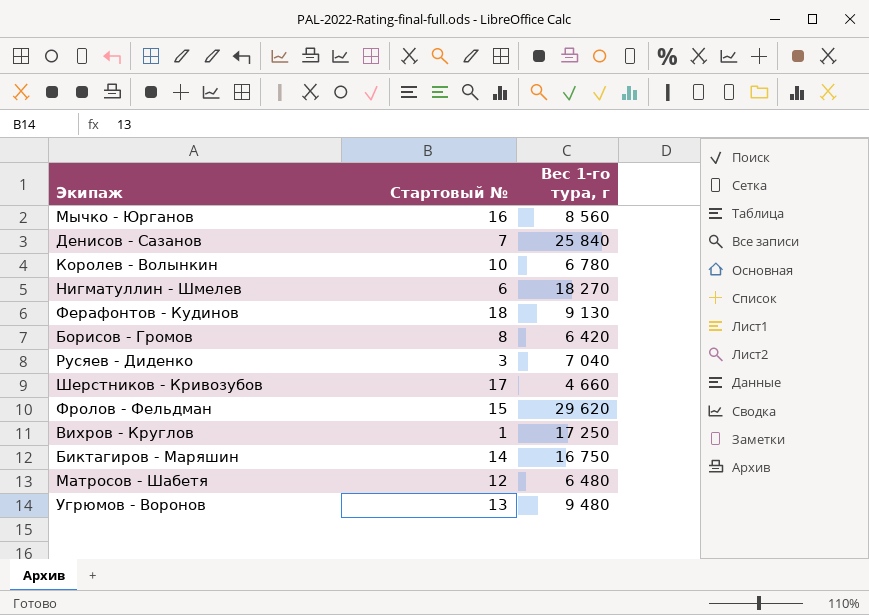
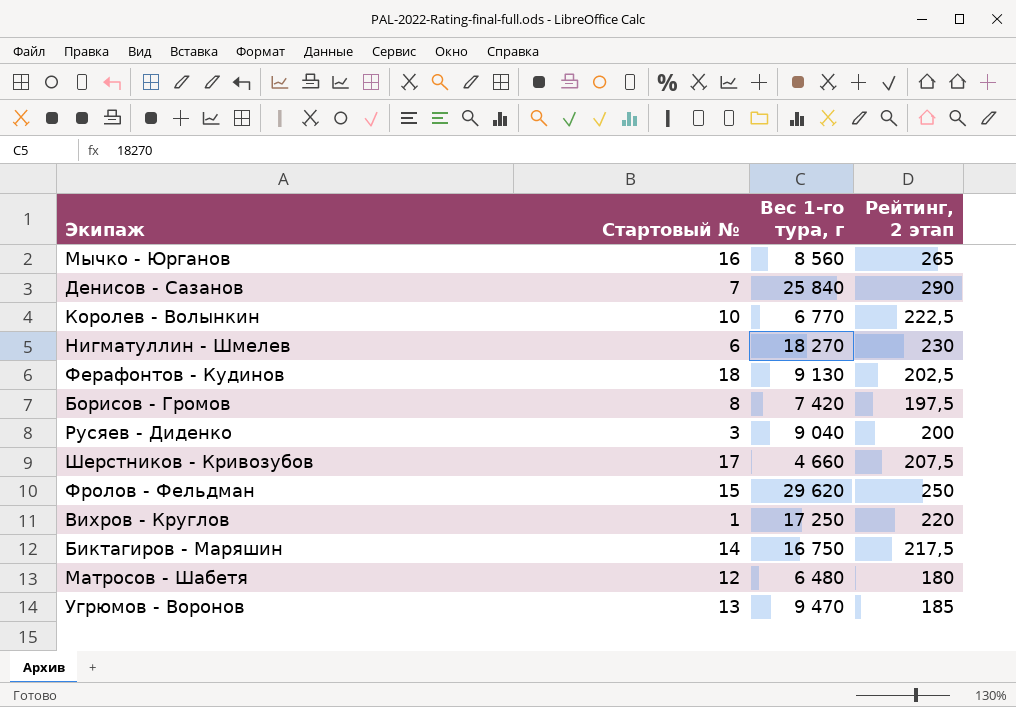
column Рейтинг, 2 этап | position: none -> 4
Королев - Волынкин | Вес 1-го тура, г: 6 780 -> 6 770
Борисов - Громов | Вес 1-го тура, г: 6 420 -> 7 420
Русяев - Диденкo | Вес 1-го тура, г: 7 040 -> 9 040
Угрюмов - Воронов | Вес 1-го тура, г: 9 480 -> 9 470

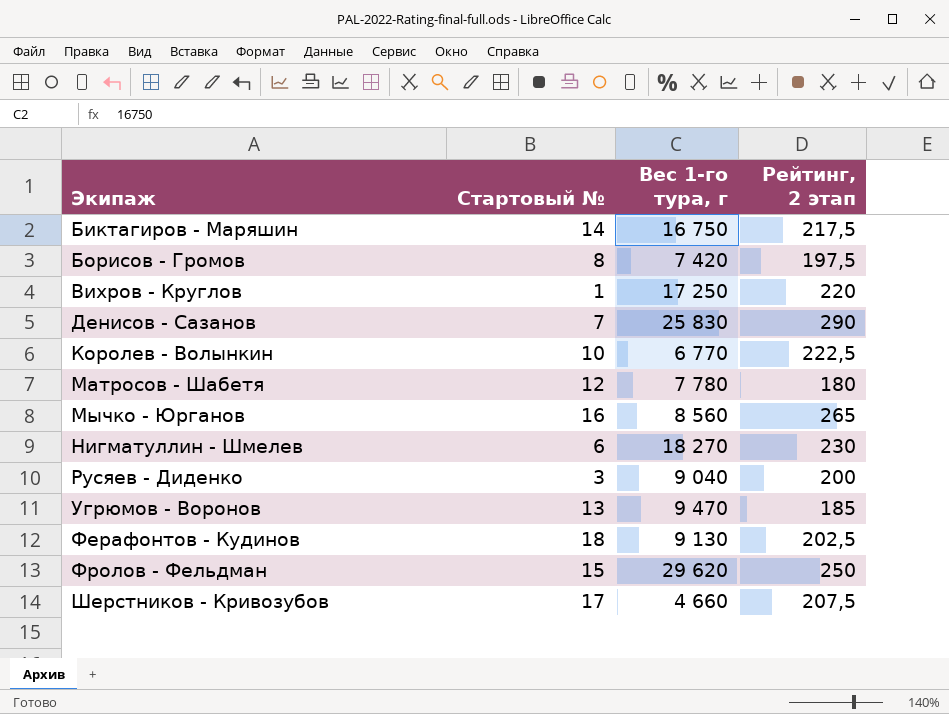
row order: none -> Экипаж ascending
Денисов - Сазанов | Вес 1-го тура, г: 25 840 -> 25 830
Матросов - Шабетя | Вес 1-го тура, г: 6 480 -> 7 780

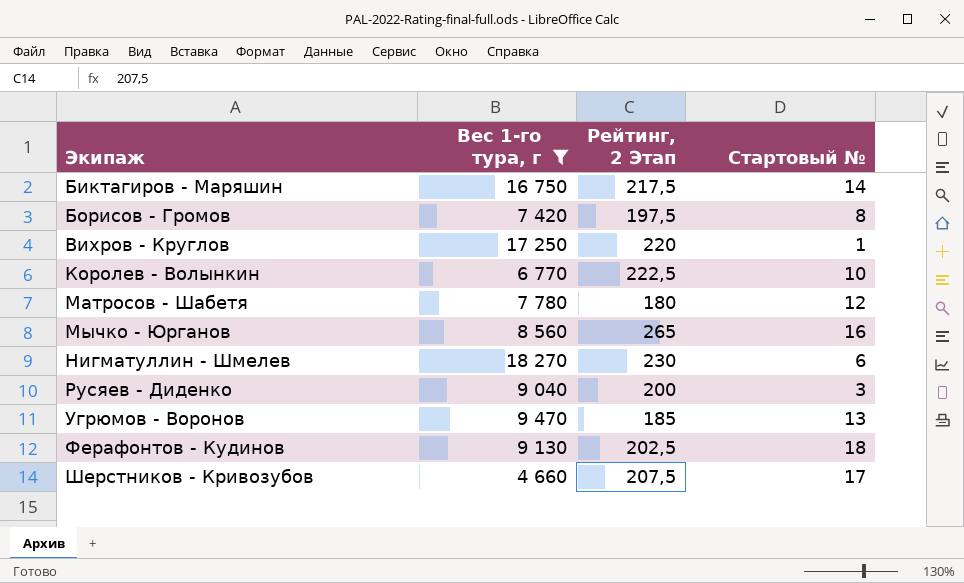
filter: none -> Вес 1-го тура, г <= 18 270
column name: Рейтинг, 2 этап -> Рейтинг, 2 Этап
column Стартовый № | position: 2 -> 4

